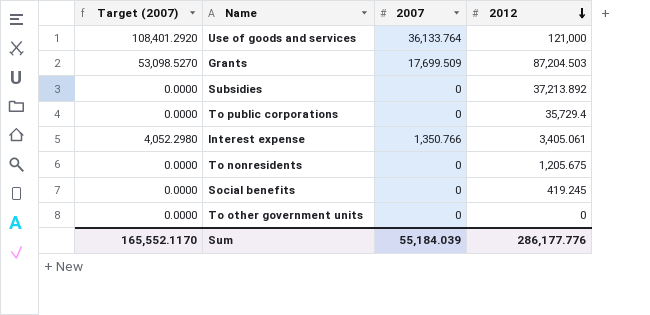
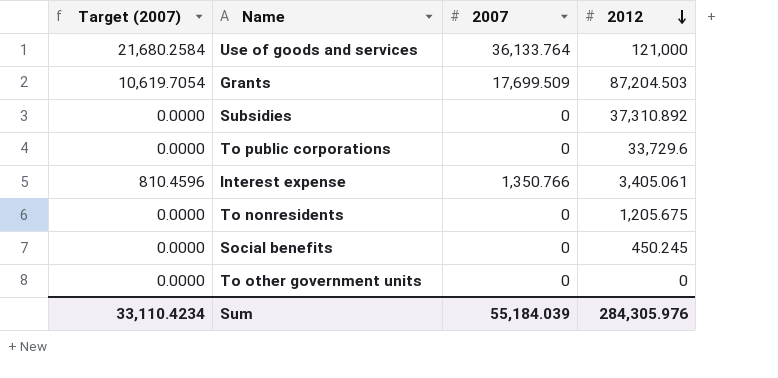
column Target (2007) | formula: [2007] * 3 -> [2007] * 0.6
Subsidies | 2012: 37,213.892 -> 37,310.892
To public corporations | 2012: 35,729.4 -> 33,729.6
Social benefits | 2012: 419.245 -> 450.245
Sum | Target (2007): 165,552.1170 -> 33,110.4234
Sum | 2012: 286,177.776 -> 284,305.976

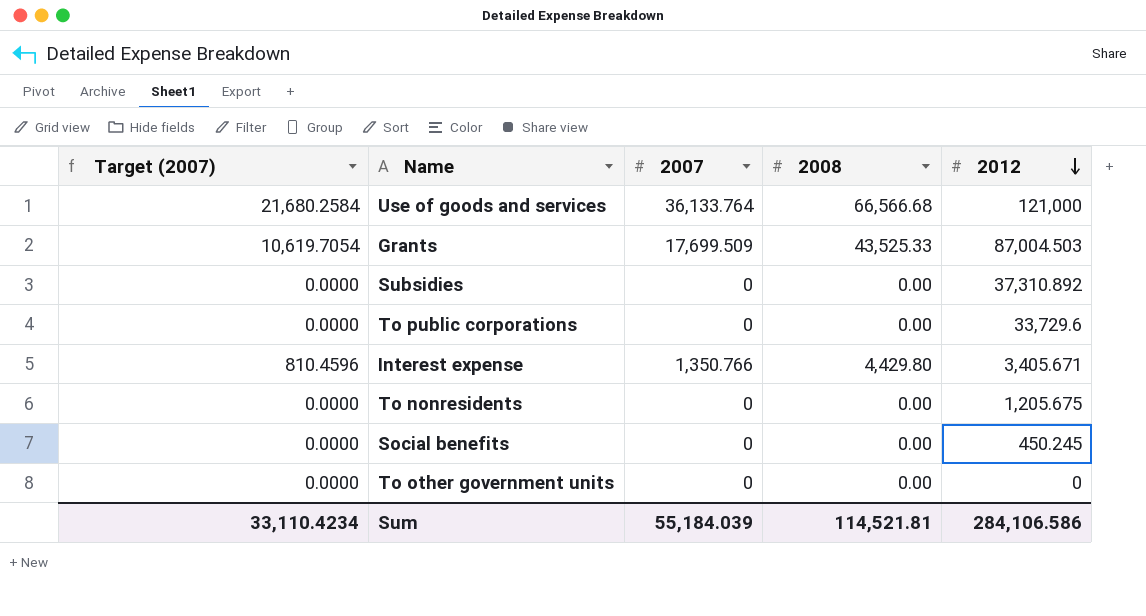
column 2008 | position: none -> 4
Grants | 2012: 87,204.503 -> 87,004.503
Interest expense | 2012: 3,405.061 -> 3,405.671
Sum | 2012: 284,305.976 -> 284,106.586

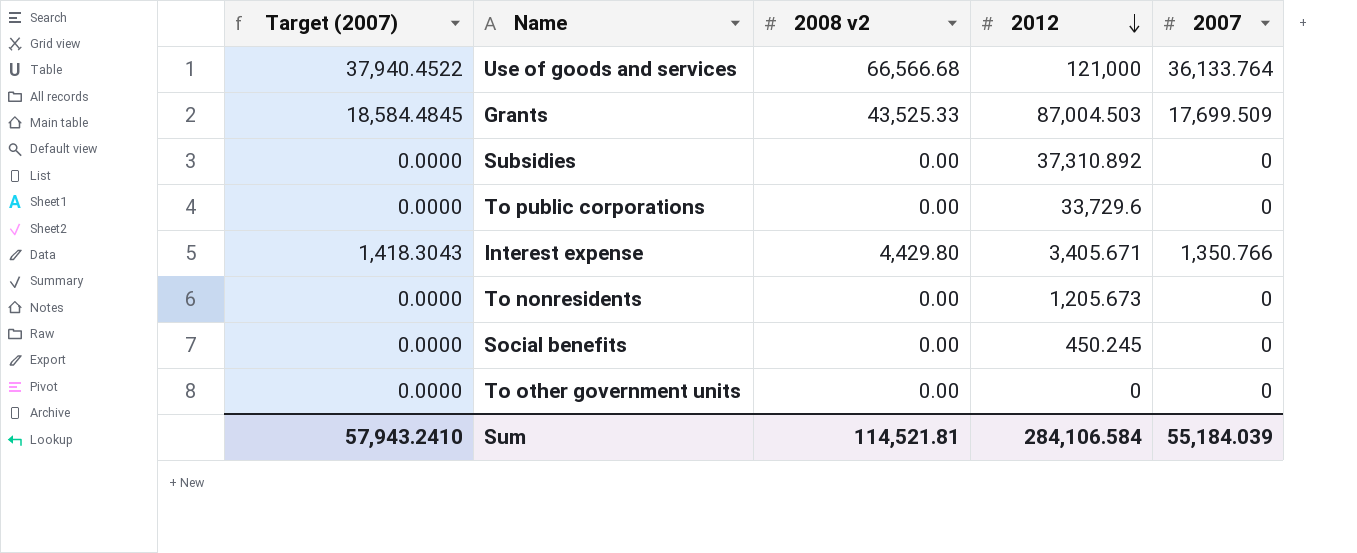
column Target (2007) | formula: [2007] * 0.6 -> [2007] * 1.05
column name: 2008 -> 2008 v2
column 2007 | position: 3 -> 5
To nonresidents | 2012: 1,205.675 -> 1,205.673
Sum | Target (2007): 33,110.4234 -> 57,943.2410
Sum | 2012: 284,106.586 -> 284,106.584

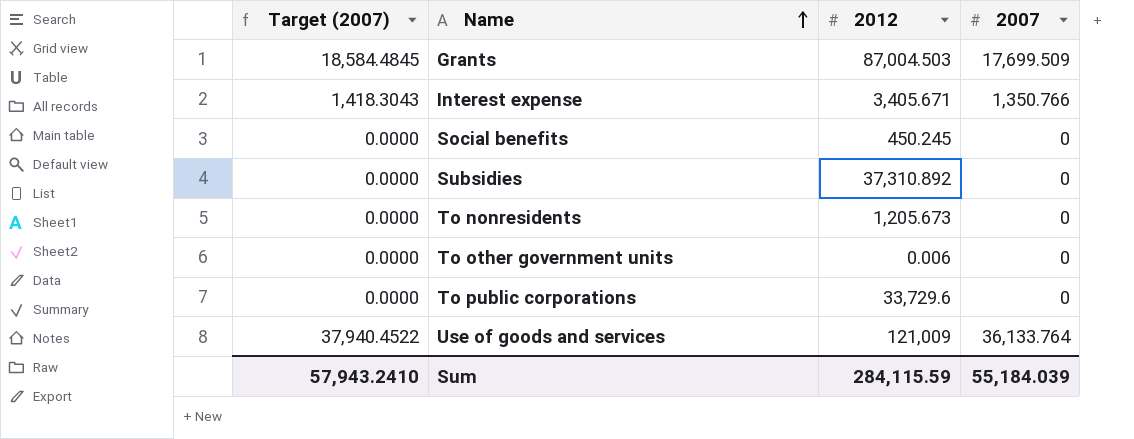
row order: 2012 descending -> Name ascending
column 2008 v2 | position: 3 -> none
To other government units | 2012: 0 -> 0.006
Use of goods and services | 2012: 121,000 -> 121,009
Sum | 2012: 284,106.584 -> 284,115.59

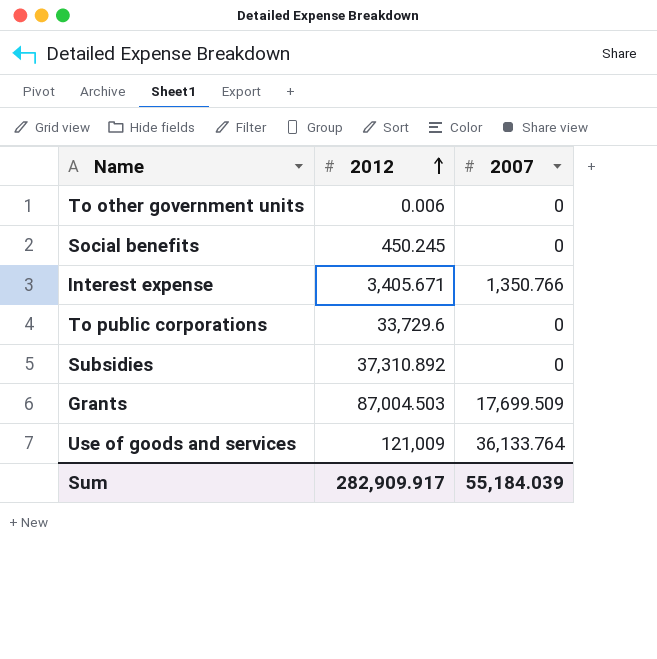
row order: Name ascending -> 2012 ascending
column Target (2007) | formula: [2007] * 1.05 -> none
row To nonresidents: 0.0000 | 1,205.673 | 0 -> none
Sum | 2012: 284,115.59 -> 282,909.917

